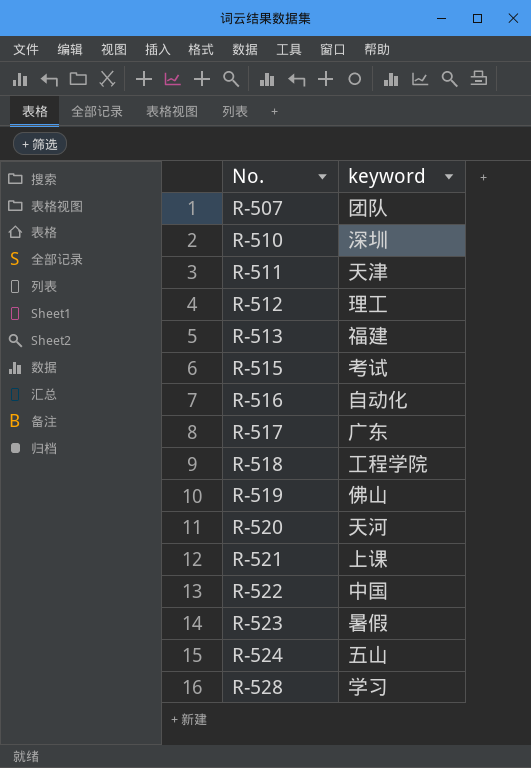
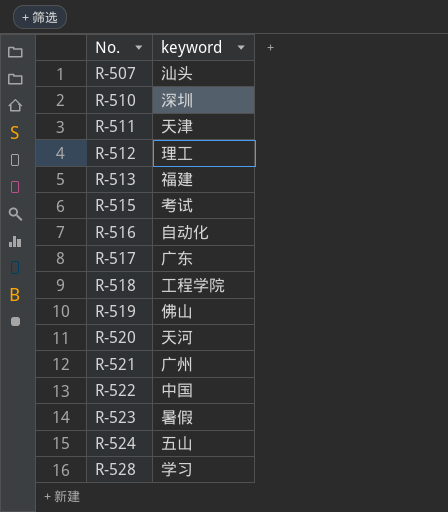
R-507 | keyword: 团队 -> 汕头
R-521 | keyword: 上课 -> 广州

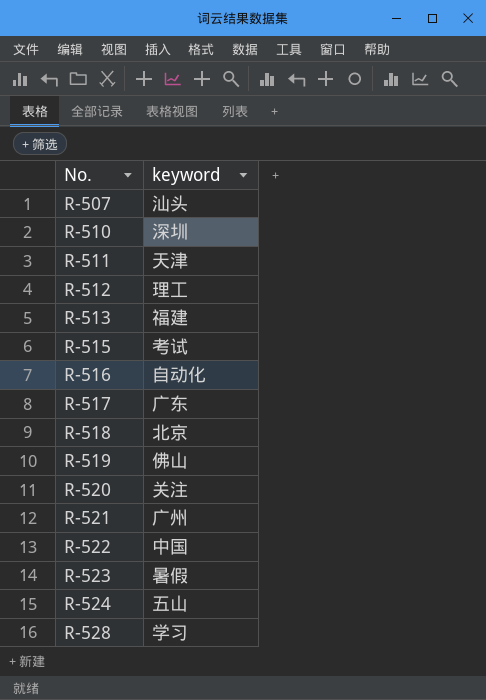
R-518 | keyword: 工程学院 -> 北京
R-520 | keyword: 天河 -> 关注

